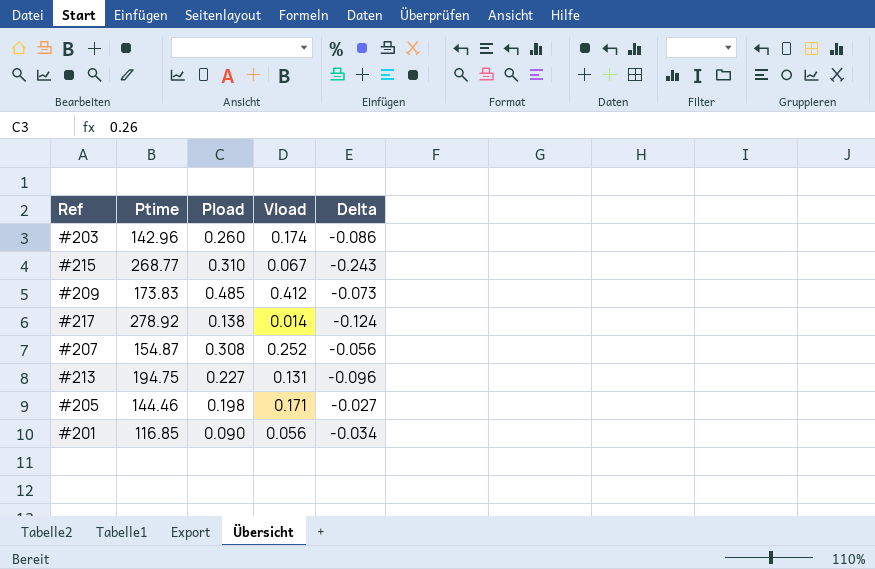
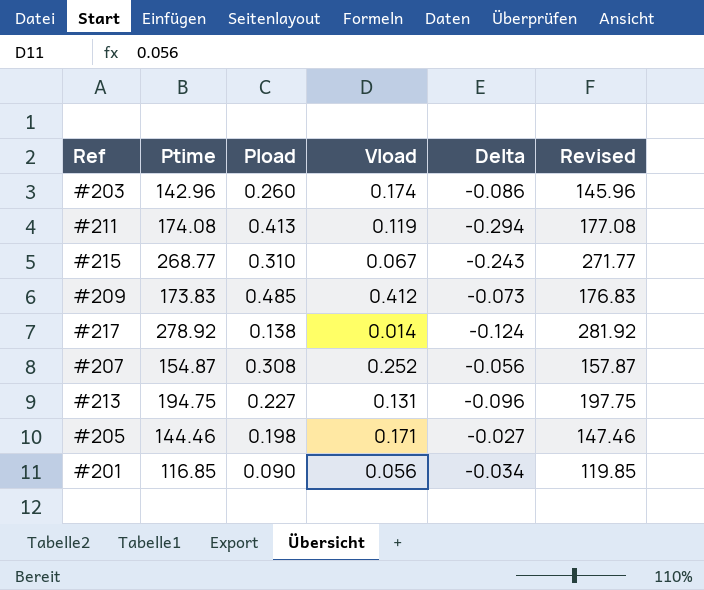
column Revised | formula: none -> [Ptime] + 3
row #211: none -> 174.08 | 0.413 | 0.119 | -0.294 | 177.08

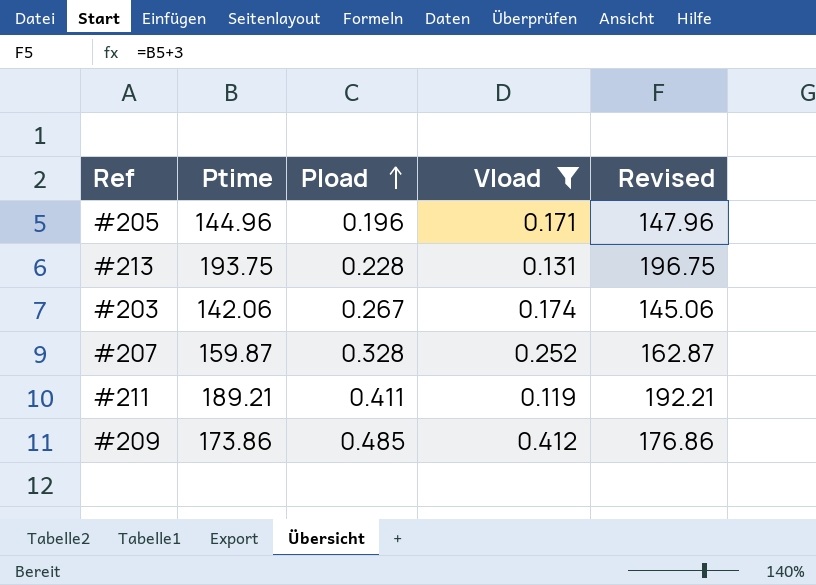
filter: none -> Vload >= 0.119
row order: none -> Pload ascending
column Delta | formula: [Vload] - [Pload] -> none
#205 | Ptime: 144.46 -> 144.96
#205 | Pload: 0.198 -> 0.196
#205 | Revised: 147.46 -> 147.96
#213 | Ptime: 194.75 -> 193.75
#213 | Pload: 0.227 -> 0.228
#213 | Revised: 197.75 -> 196.75
#203 | Ptime: 142.96 -> 142.06
#203 | Pload: 0.260 -> 0.267
#203 | Revised: 145.96 -> 145.06
#207 | Ptime: 154.87 -> 159.87
#207 | Pload: 0.308 -> 0.328
#207 | Revised: 157.87 -> 162.87
#211 | Ptime: 174.08 -> 189.21
#211 | Pload: 0.413 -> 0.411
#211 | Revised: 177.08 -> 192.21
#209 | Ptime: 173.83 -> 173.86
#209 | Revised: 176.83 -> 176.86

